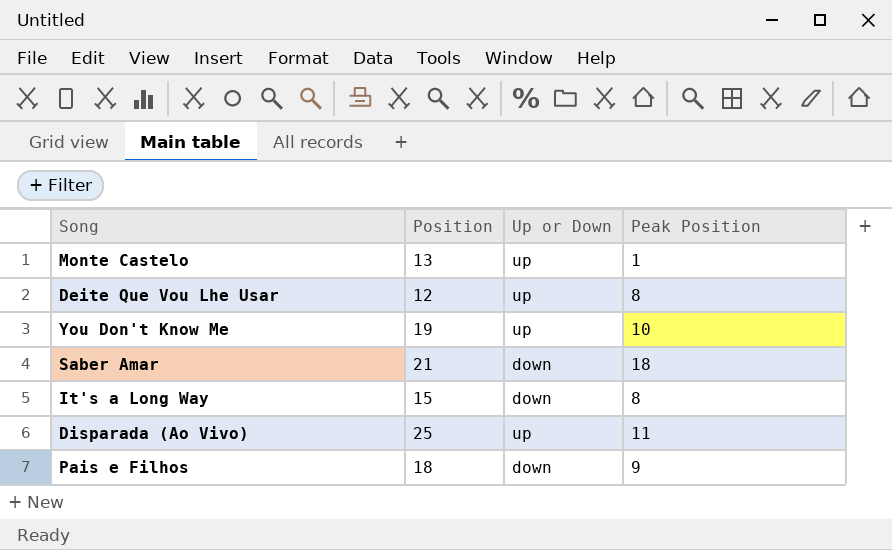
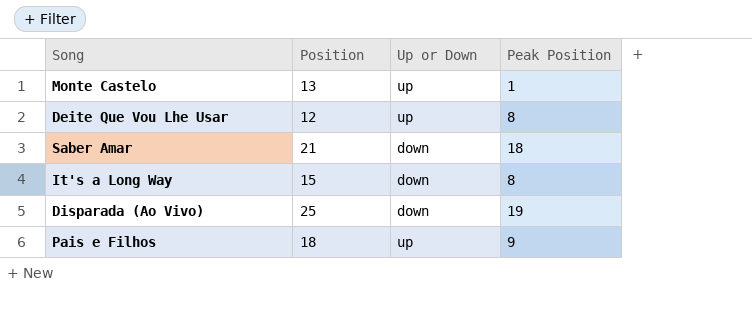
row You Don't Know Me: 19 | up | 10 -> none
Disparada (Ao Vivo) | Up or Down: up -> down
Disparada (Ao Vivo) | Peak Position: 11 -> 19
Pais e Filhos | Up or Down: down -> up

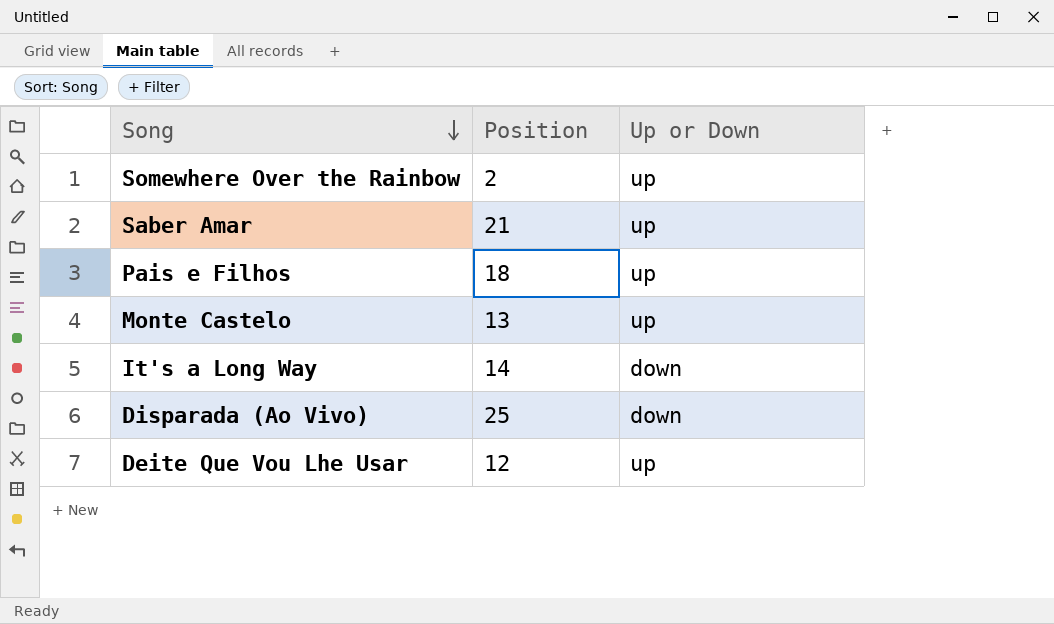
row order: none -> Song descending
column Peak Position | position: 4 -> none
row Somewhere Over the Rainbow: none -> 2 | up
Saber Amar | Up or Down: down -> up
It's a Long Way | Position: 15 -> 14

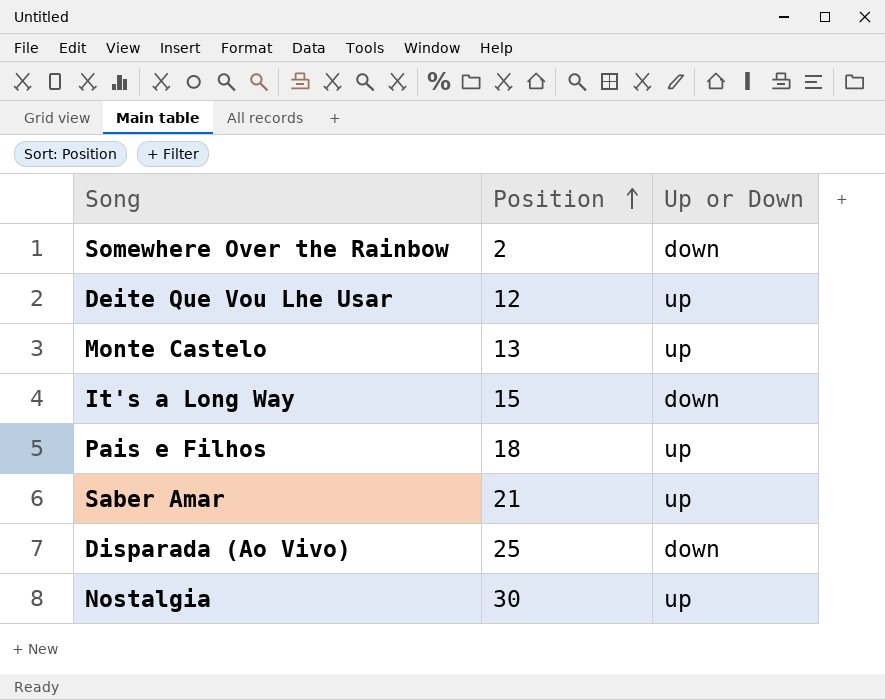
row order: Song descending -> Position ascending
Somewhere Over the Rainbow | Up or Down: up -> down
It's a Long Way | Position: 14 -> 15
row Nostalgia: none -> 30 | up

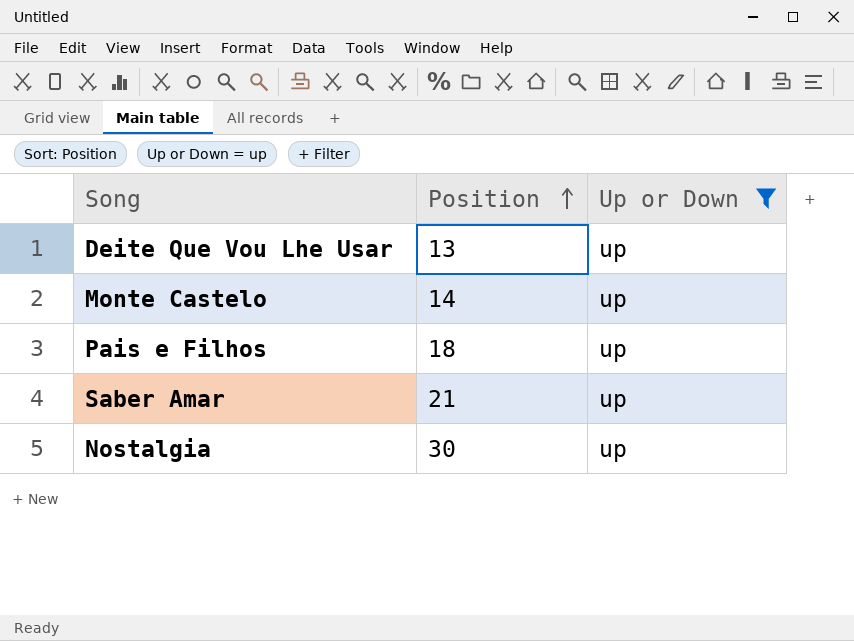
filter: none -> Up or Down = up
Deite Que Vou Lhe Usar | Position: 12 -> 13
Monte Castelo | Position: 13 -> 14

